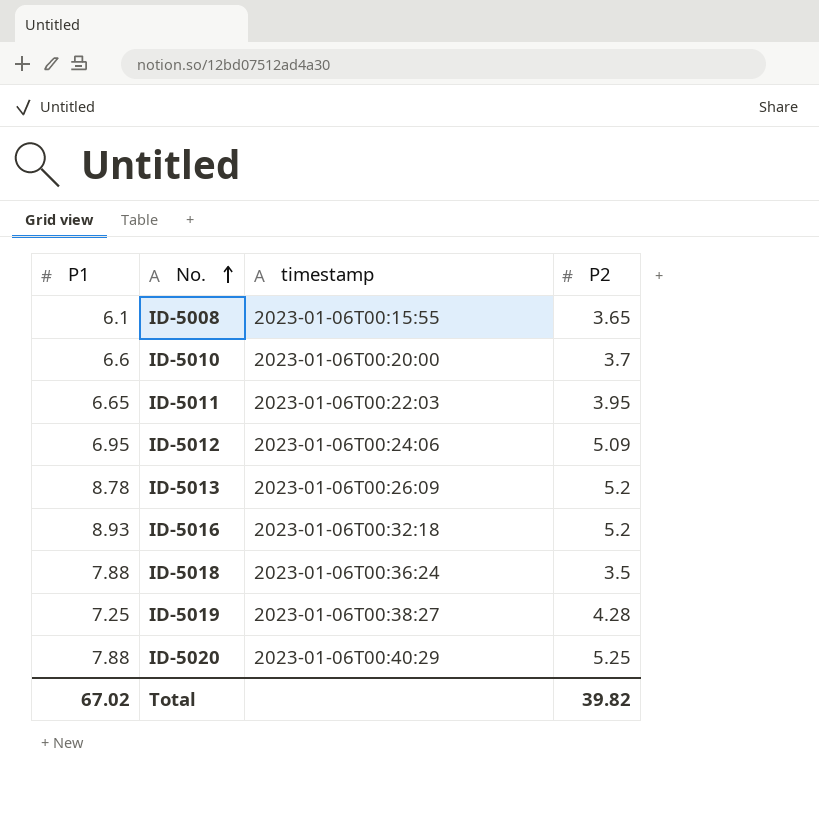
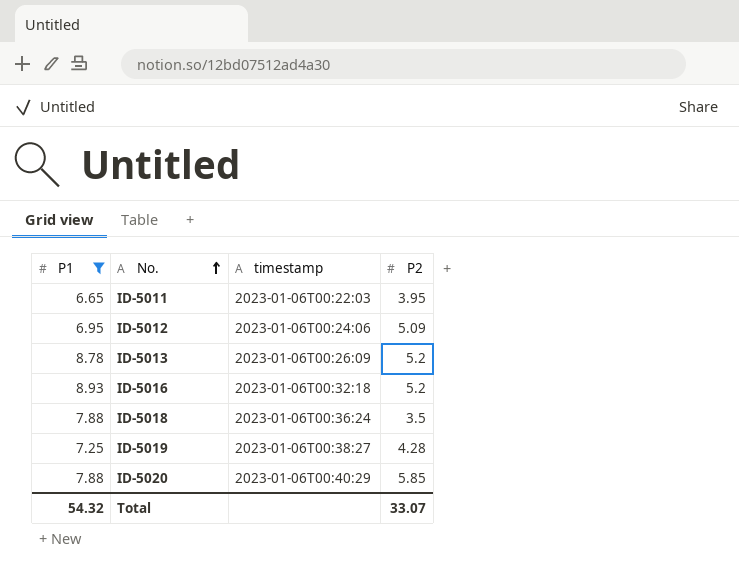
filter: none -> P1 >= 6.65
ID-5020 | P2: 5.25 -> 5.85
Total | P1: 67.02 -> 54.32
Total | P2: 39.82 -> 33.07

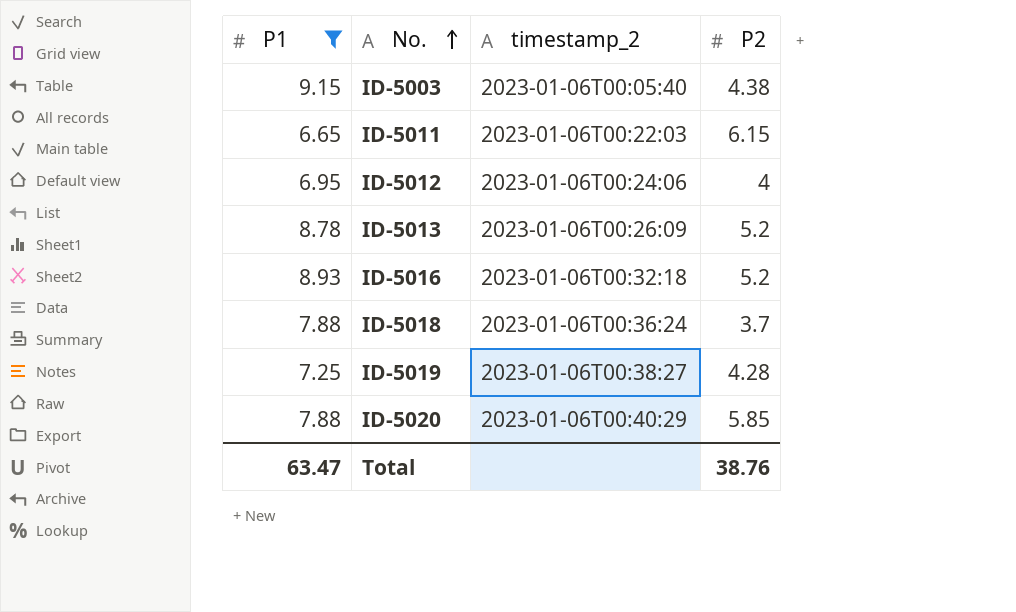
column name: timestamp -> timestamp_2
row ID-5003: none -> 9.15 | 2023-01-06T00:05:40 | 4.38
ID-5011 | P2: 3.95 -> 6.15
ID-5012 | P2: 5.09 -> 4
ID-5018 | P2: 3.5 -> 3.7
Total | P1: 54.32 -> 63.47
Total | P2: 33.07 -> 38.76

